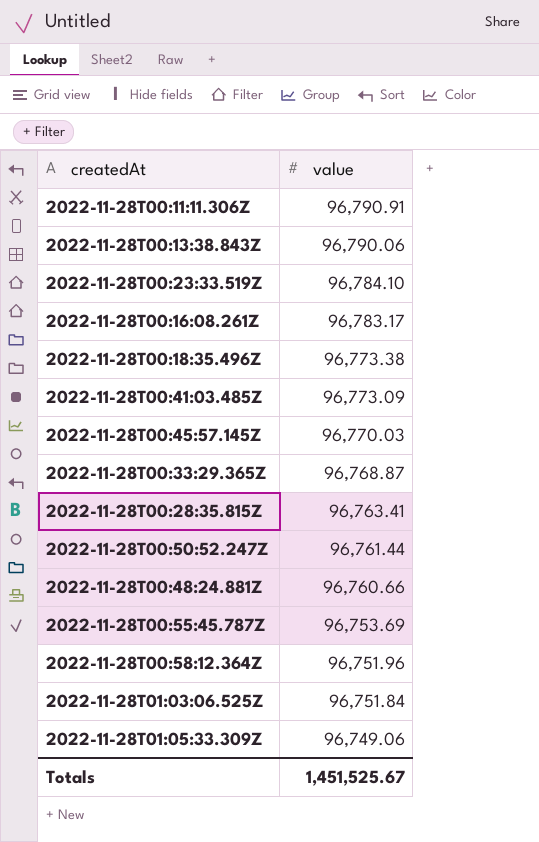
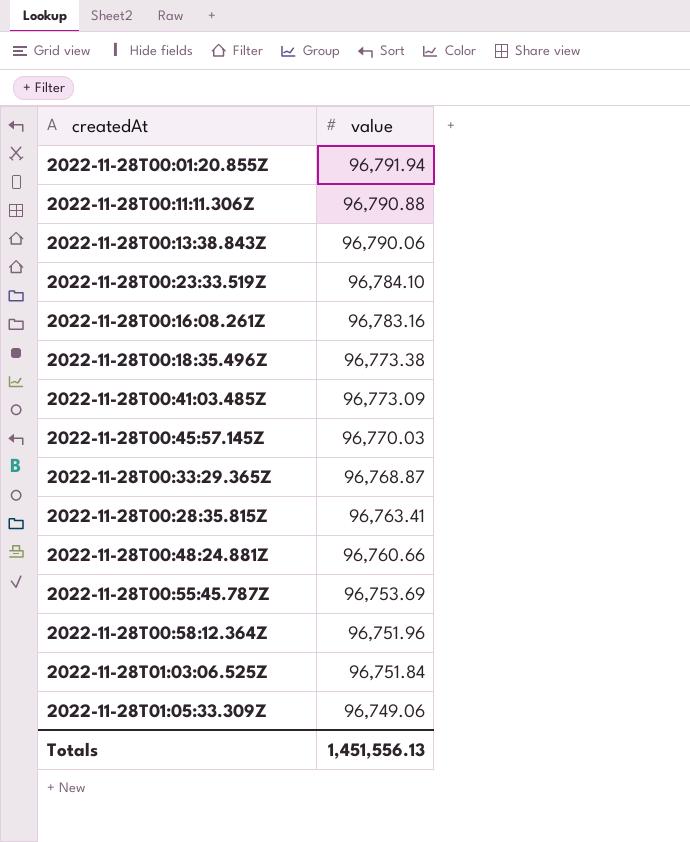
row 2022-11-28T00:50:52.247Z: 96,761.44 -> none
row 2022-11-28T00:01:20.855Z: none -> 96,791.94
2022-11-28T00:11:11.306Z | value: 96,790.91 -> 96,790.88
2022-11-28T00:16:08.261Z | value: 96,783.17 -> 96,783.16
Totals | value: 1,451,525.67 -> 1,451,556.13

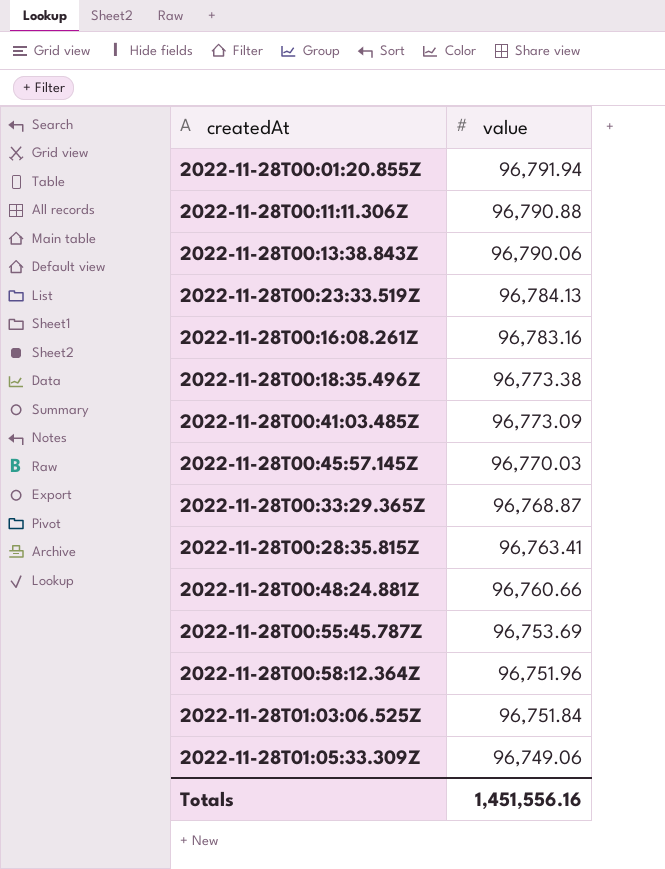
2022-11-28T00:23:33.519Z | value: 96,784.10 -> 96,784.13
Totals | value: 1,451,556.13 -> 1,451,556.16

